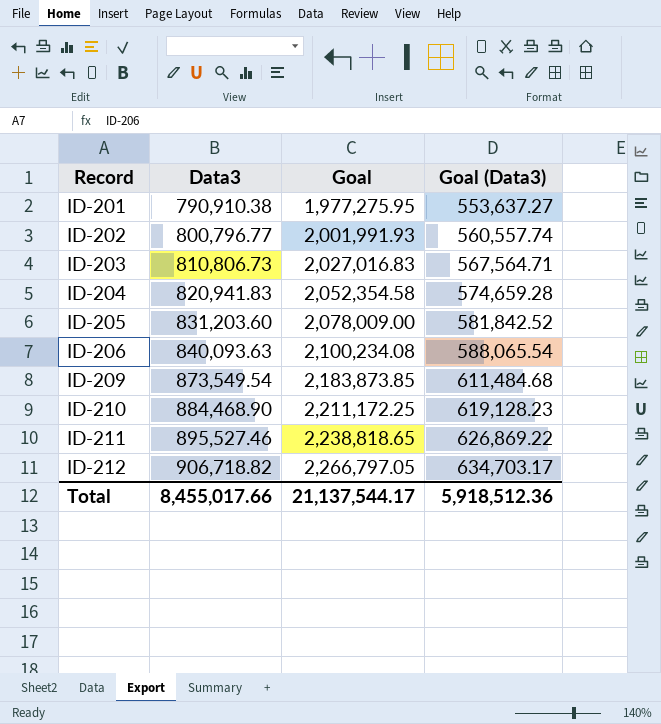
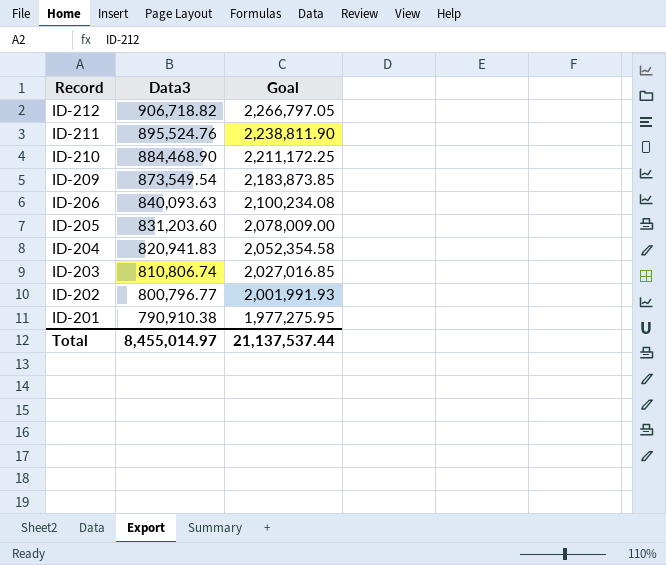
row order: Record ascending -> Record descending
column Goal (Data3) | formula: [Data3] * 0.7 -> none
ID-211 | Data3: 895,527.46 -> 895,524.76
ID-211 | Goal: 2,238,818.65 -> 2,238,811.90
ID-203 | Data3: 810,806.73 -> 810,806.74
ID-203 | Goal: 2,027,016.83 -> 2,027,016.85
Total | Data3: 8,455,017.66 -> 8,455,014.97
Total | Goal: 21,137,544.17 -> 21,137,537.44

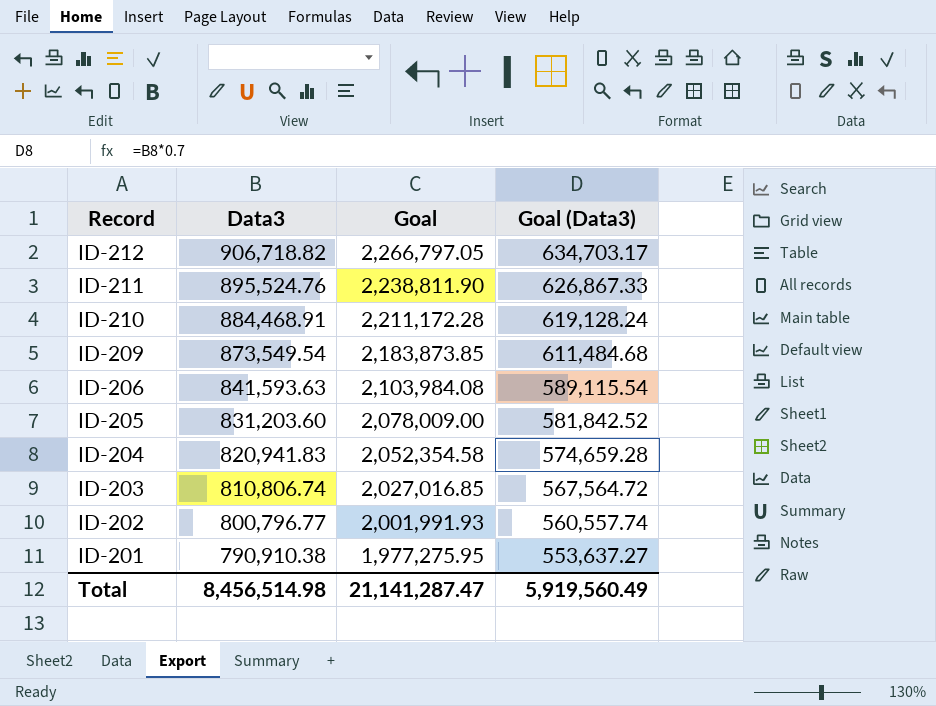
column Goal (Data3) | formula: none -> [Data3] * 0.7
ID-210 | Data3: 884,468.90 -> 884,468.91
ID-210 | Goal: 2,211,172.25 -> 2,211,172.28
ID-206 | Data3: 840,093.63 -> 841,593.63
ID-206 | Goal: 2,100,234.08 -> 2,103,984.08
Total | Data3: 8,455,014.97 -> 8,456,514.98
Total | Goal: 21,137,537.44 -> 21,141,287.47

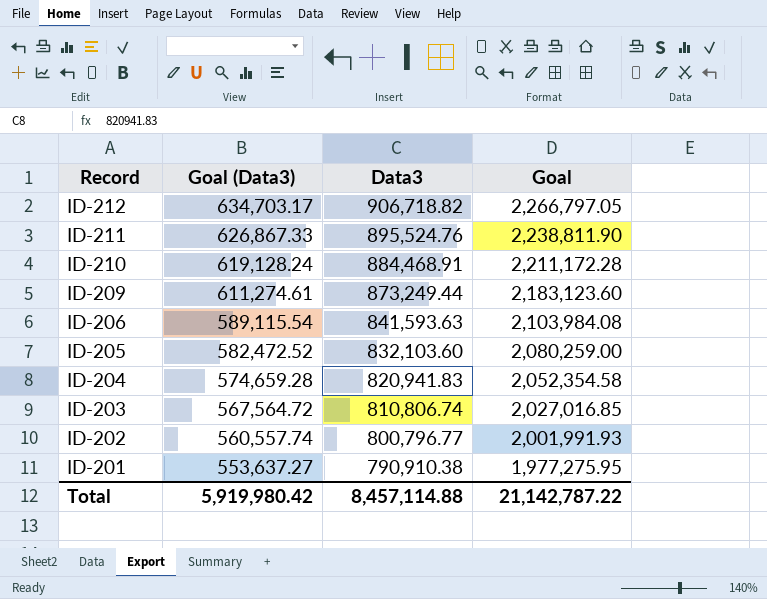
column Goal (Data3) | position: 4 -> 2
ID-209 | Goal (Data3): 611,484.68 -> 611,274.61
ID-209 | Data3: 873,549.54 -> 873,249.44
ID-209 | Goal: 2,183,873.85 -> 2,183,123.60
ID-205 | Goal (Data3): 581,842.52 -> 582,472.52
ID-205 | Data3: 831,203.60 -> 832,103.60
ID-205 | Goal: 2,078,009.00 -> 2,080,259.00
Total | Goal (Data3): 5,919,560.49 -> 5,919,980.42
Total | Data3: 8,456,514.98 -> 8,457,114.88
Total | Goal: 21,141,287.47 -> 21,142,787.22

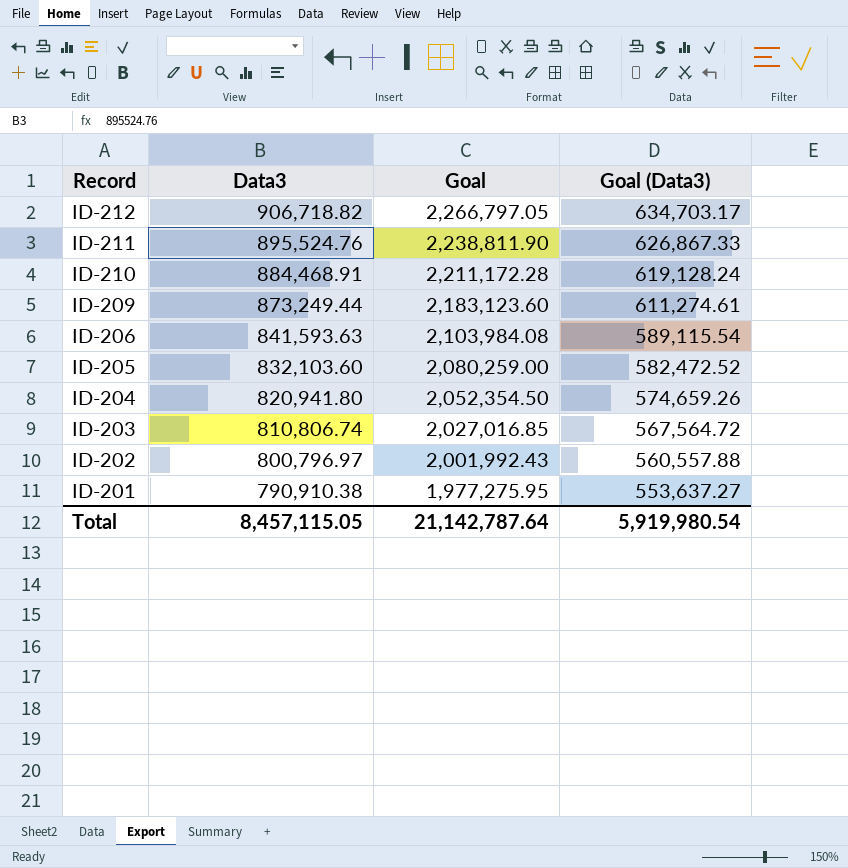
column Goal (Data3) | position: 2 -> 4
ID-204 | Data3: 820,941.83 -> 820,941.80
ID-204 | Goal: 2,052,354.58 -> 2,052,354.50
ID-204 | Goal (Data3): 574,659.28 -> 574,659.26
ID-202 | Data3: 800,796.77 -> 800,796.97
ID-202 | Goal: 2,001,991.93 -> 2,001,992.43
ID-202 | Goal (Data3): 560,557.74 -> 560,557.88
Total | Data3: 8,457,114.88 -> 8,457,115.05
Total | Goal: 21,142,787.22 -> 21,142,787.64
Total | Goal (Data3): 5,919,980.42 -> 5,919,980.54

